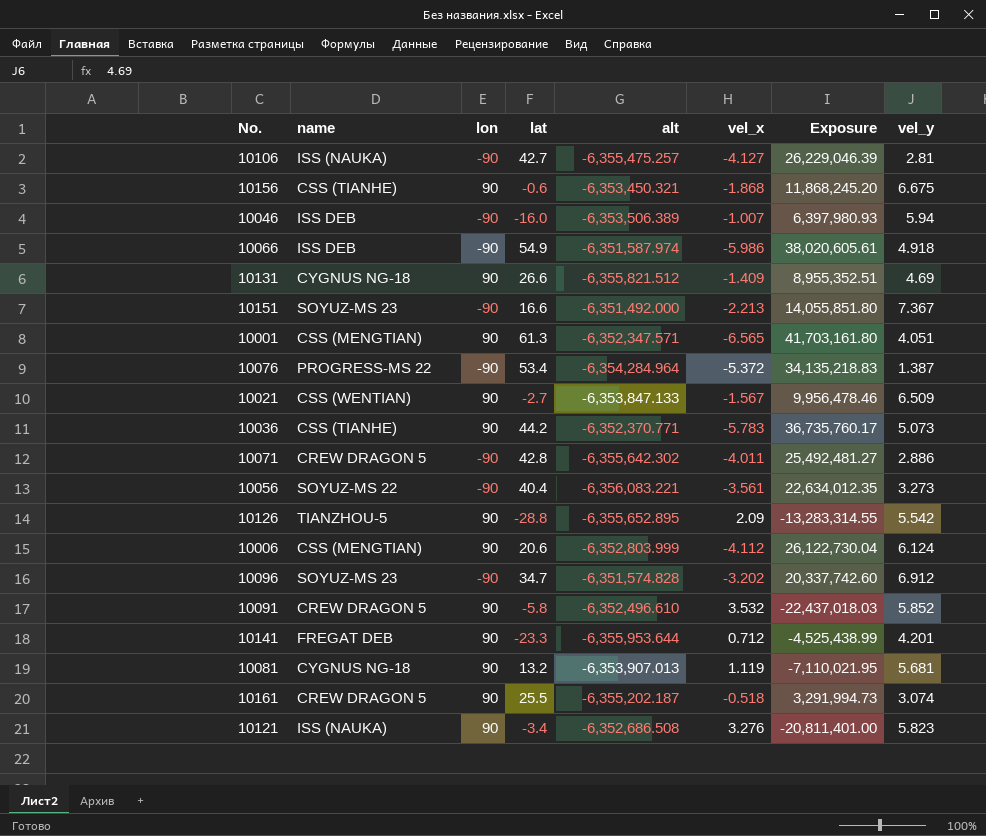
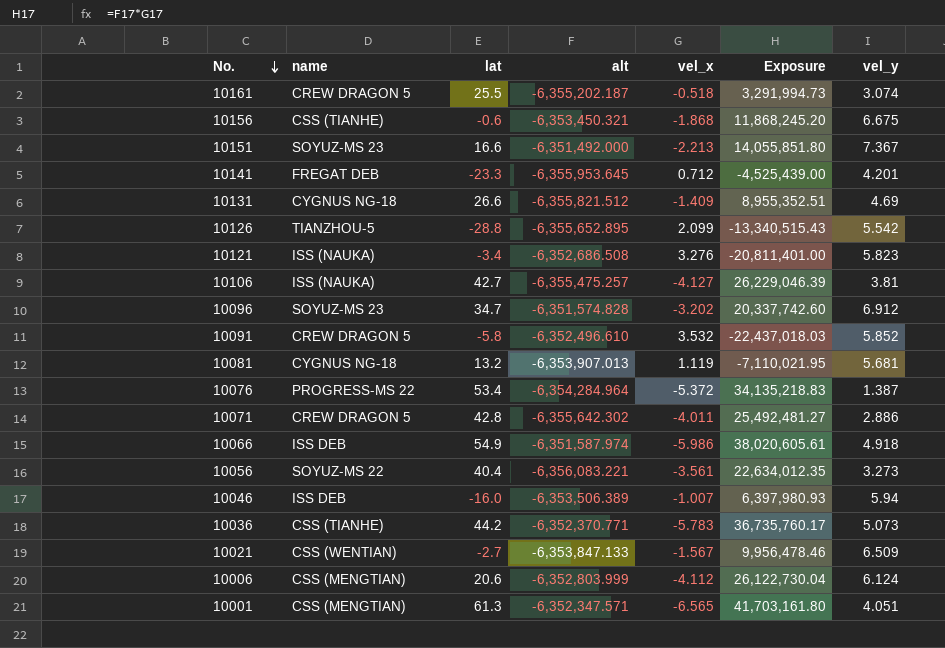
row order: none -> No. descending
column lon | position: 3 -> none
10141 | alt: -6,355,953.644 -> -6,355,953.645
10141 | Exposure: -4,525,438.99 -> -4,525,439.00
10126 | vel_x: 2.09 -> 2.099
10126 | Exposure: -13,283,314.55 -> -13,340,515.43
10106 | vel_y: 2.81 -> 3.81

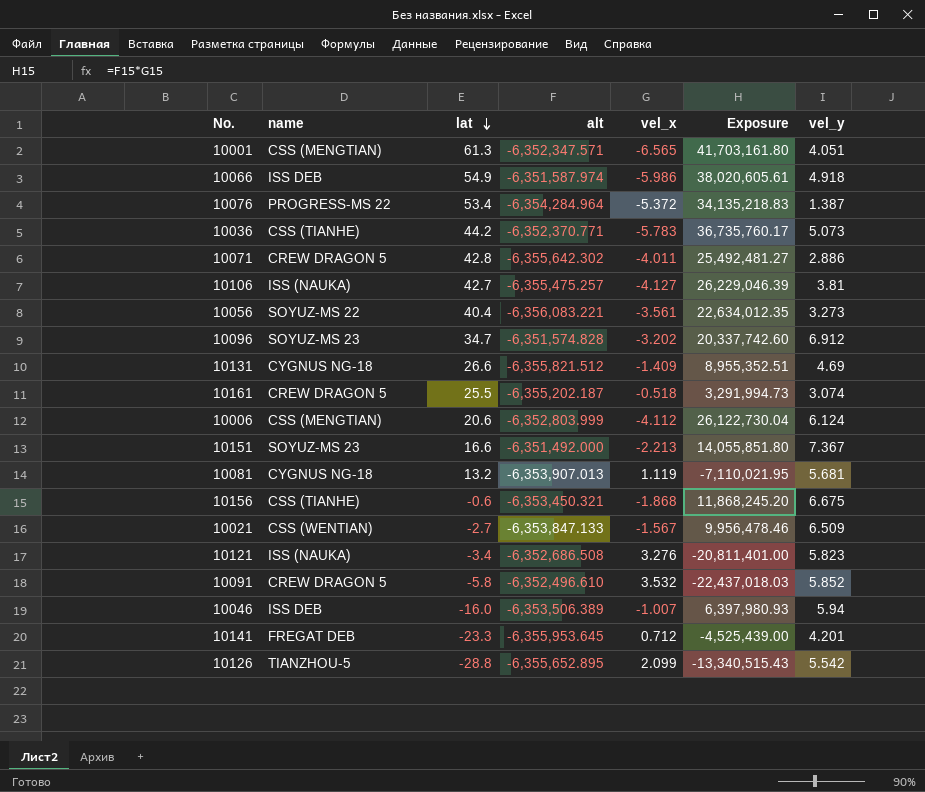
row order: No. descending -> lat descending

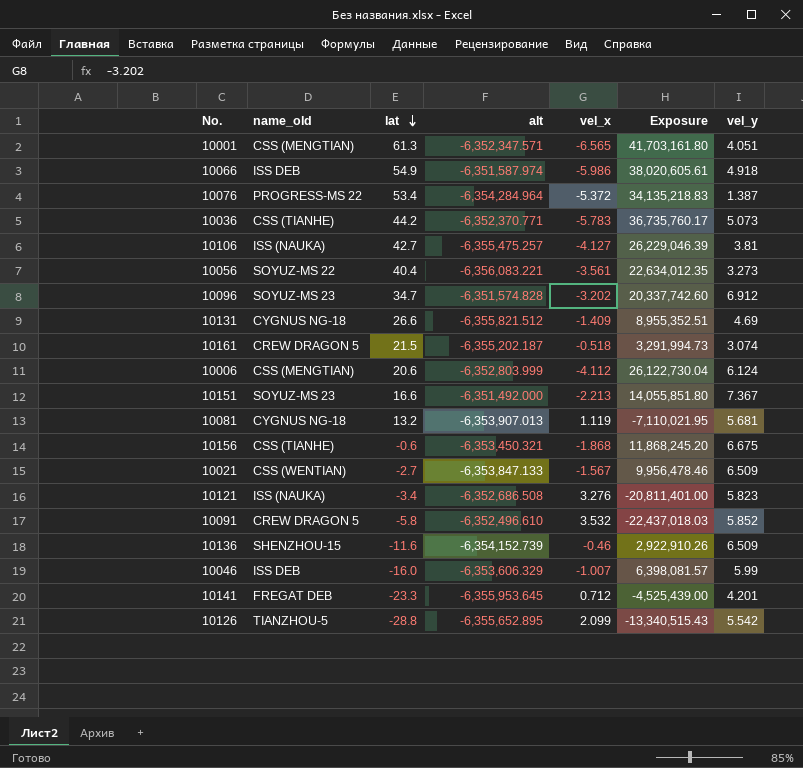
column name: name -> name_old
row 10071: CREW DRAGON 5 | 42.8 | -6,355,642.302 | -4.011 | 25,492,481.27 | 2.886 -> none
10161 | lat: 25.5 -> 21.5
row 10136: none -> SHENZHOU-15 | -11.6 | -6,354,152.739 | -0.46 | 2,922,910.26 | 6.509
10046 | alt: -6,353,506.389 -> -6,353,606.329
10046 | Exposure: 6,397,980.93 -> 6,398,081.57
10046 | vel_y: 5.94 -> 5.99

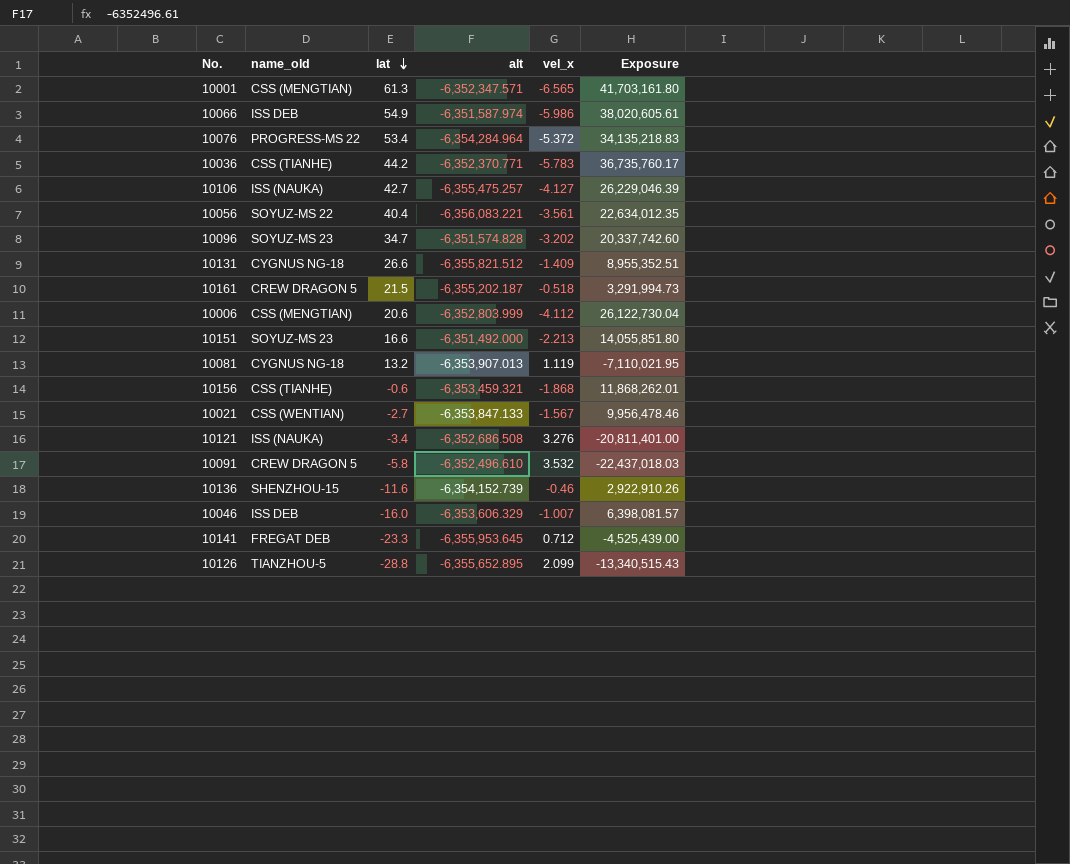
column vel_y | position: 7 -> none
10156 | alt: -6,353,450.321 -> -6,353,459.321
10156 | Exposure: 11,868,245.20 -> 11,868,262.01

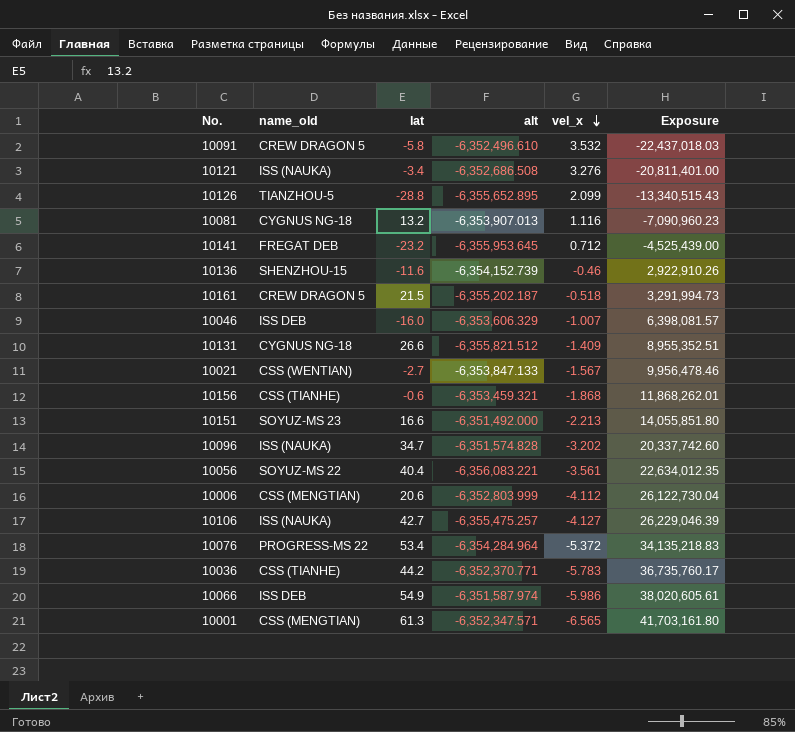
row order: lat descending -> vel_x descending
10081 | vel_x: 1.119 -> 1.116
10081 | Exposure: -7,110,021.95 -> -7,090,960.23
10141 | lat: -23.3 -> -23.2
10096 | name_old: SOYUZ-MS 23 -> ISS (NAUKA)

